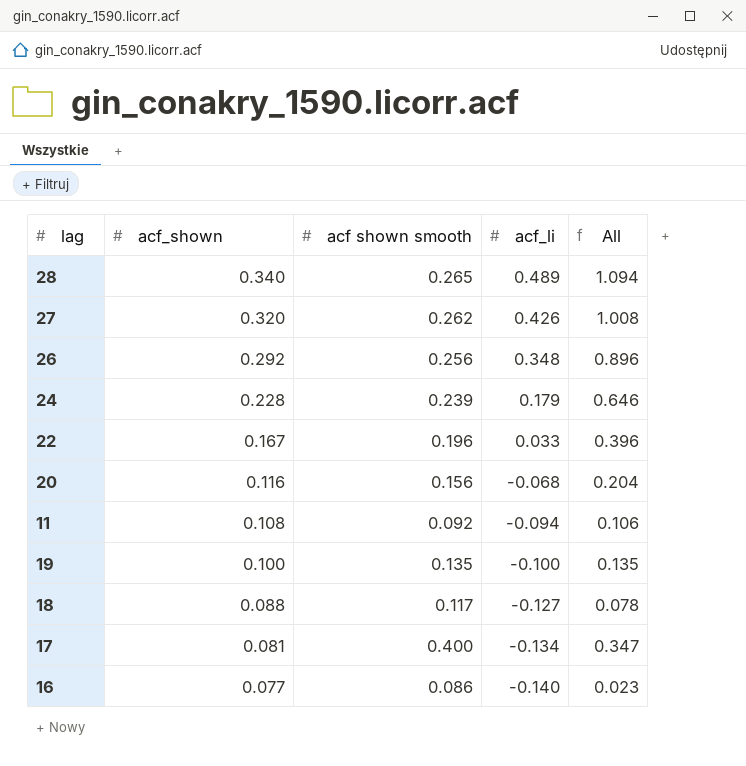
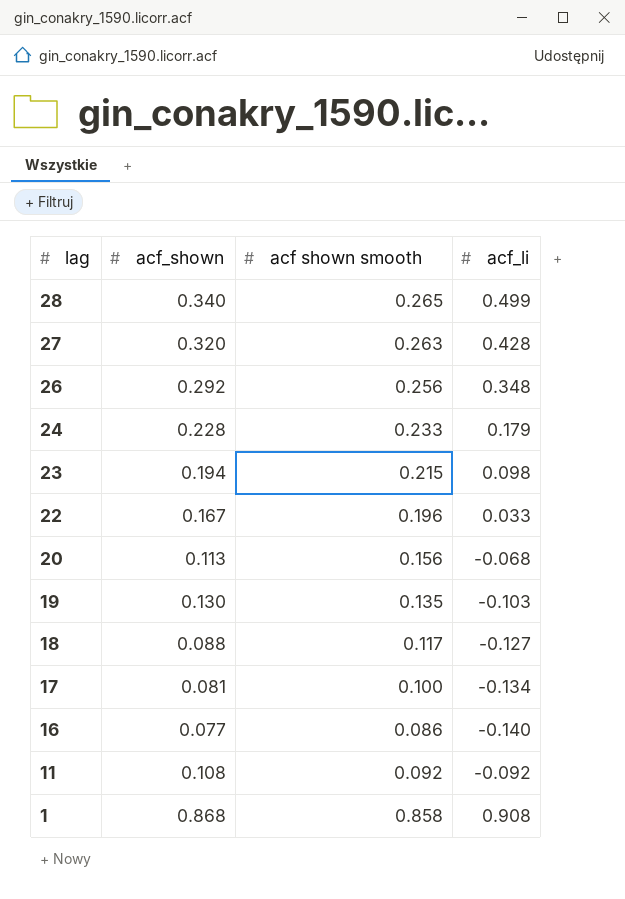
row order: acf_shown descending -> lag descending
column All | formula: [acf_shown] + [acf shown smooth] + [acf_li] -> none
28 | acf_li: 0.489 -> 0.499
27 | acf shown smooth: 0.262 -> 0.263
27 | acf_li: 0.426 -> 0.428
24 | acf shown smooth: 0.239 -> 0.233
row 23: none -> 0.194 | 0.215 | 0.098
20 | acf_shown: 0.116 -> 0.113
19 | acf_shown: 0.100 -> 0.130
19 | acf_li: -0.100 -> -0.103
17 | acf shown smooth: 0.400 -> 0.100
11 | acf_li: -0.094 -> -0.092
row 1: none -> 0.868 | 0.858 | 0.908

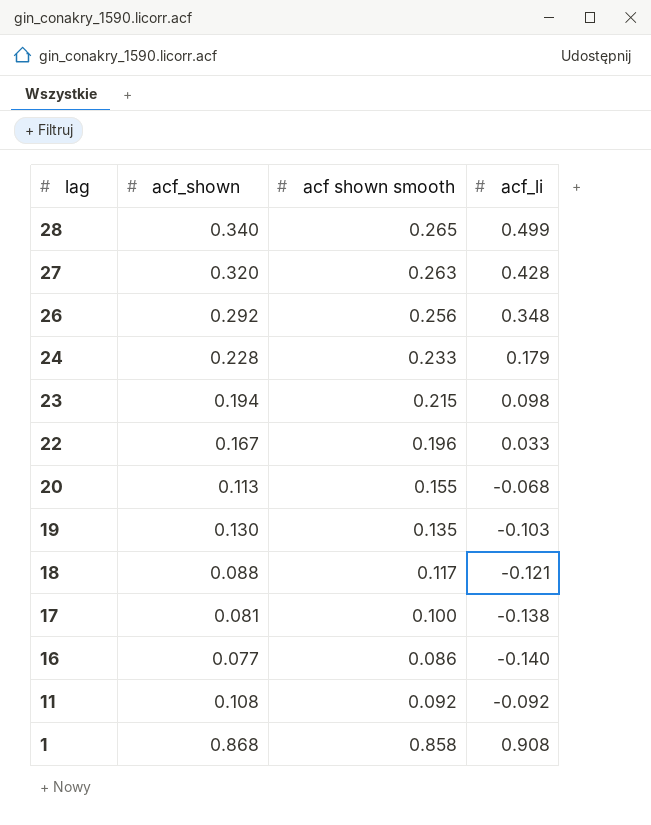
20 | acf shown smooth: 0.156 -> 0.155
18 | acf_li: -0.127 -> -0.121
17 | acf_li: -0.134 -> -0.138

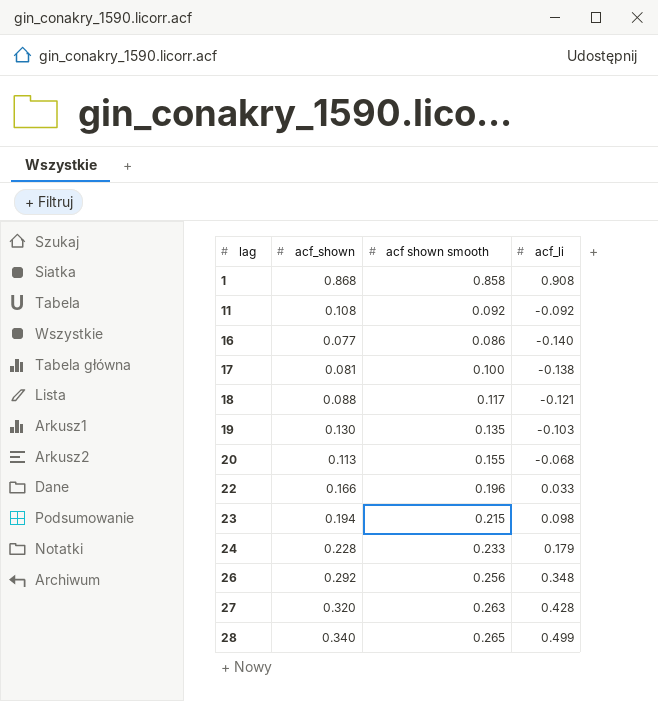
row order: lag descending -> lag ascending
22 | acf_shown: 0.167 -> 0.166

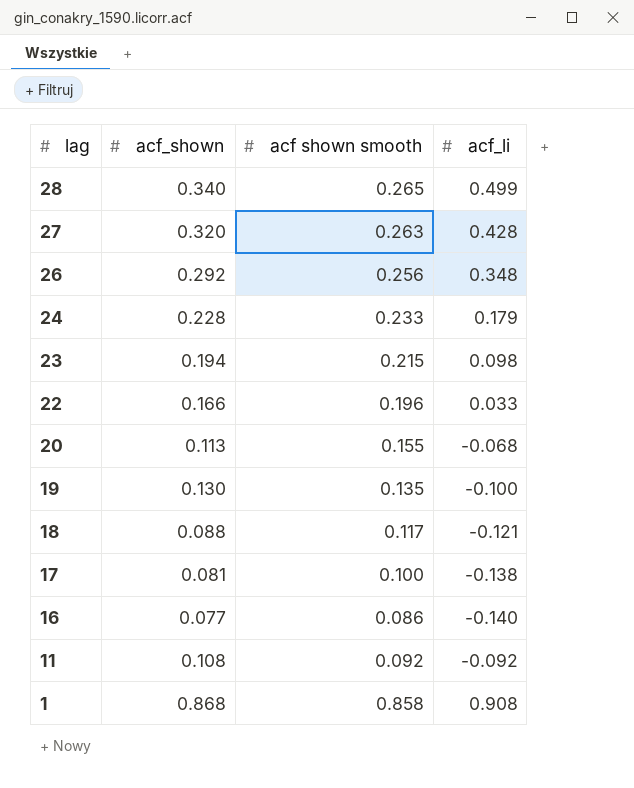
row order: lag ascending -> lag descending
19 | acf_li: -0.103 -> -0.100

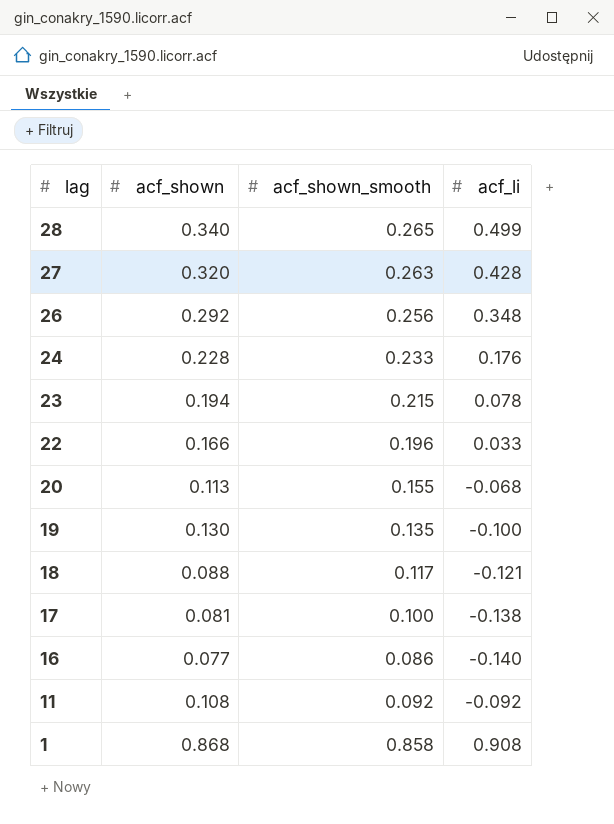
column name: acf shown smooth -> acf_shown_smooth
24 | acf_li: 0.179 -> 0.176
23 | acf_li: 0.098 -> 0.078

